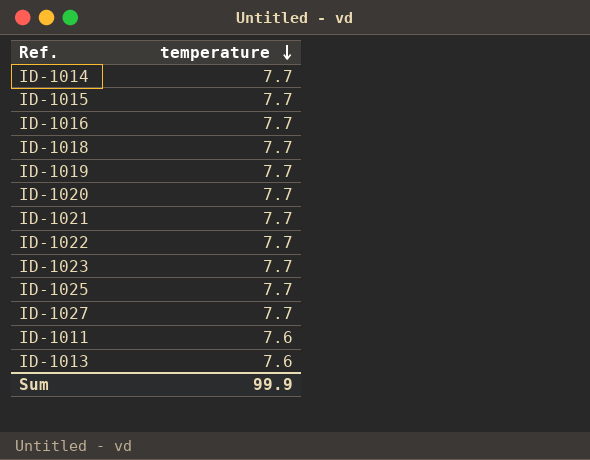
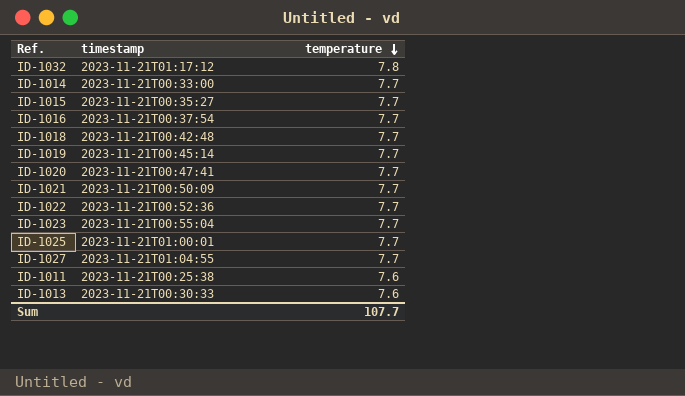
column timestamp | position: none -> 2
row ID-1032: none -> 2023-11-21T01:17:12 | 7.8
Sum | temperature: 99.9 -> 107.7

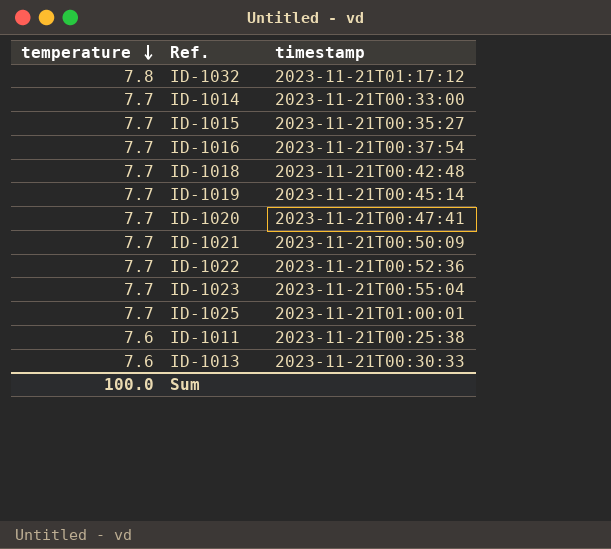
column temperature | position: 3 -> 1
row ID-1027: 2023-11-21T01:04:55 | 7.7 -> none
Sum | temperature: 107.7 -> 100.0

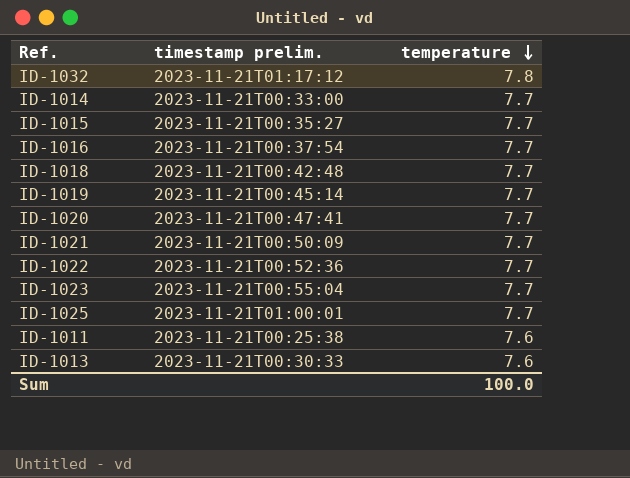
column name: timestamp -> timestamp prelim.
column temperature | position: 1 -> 3

